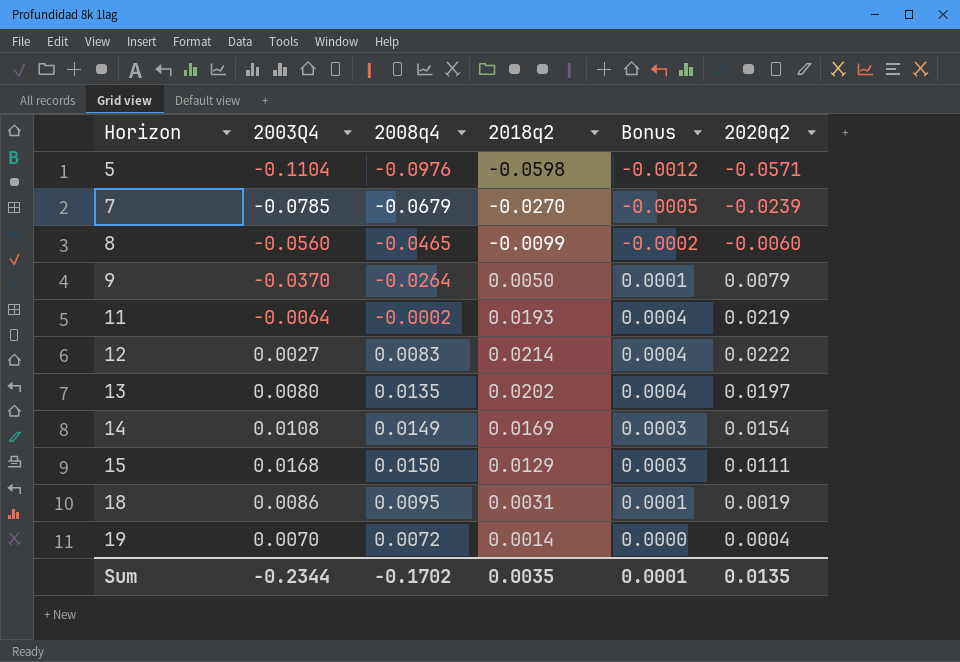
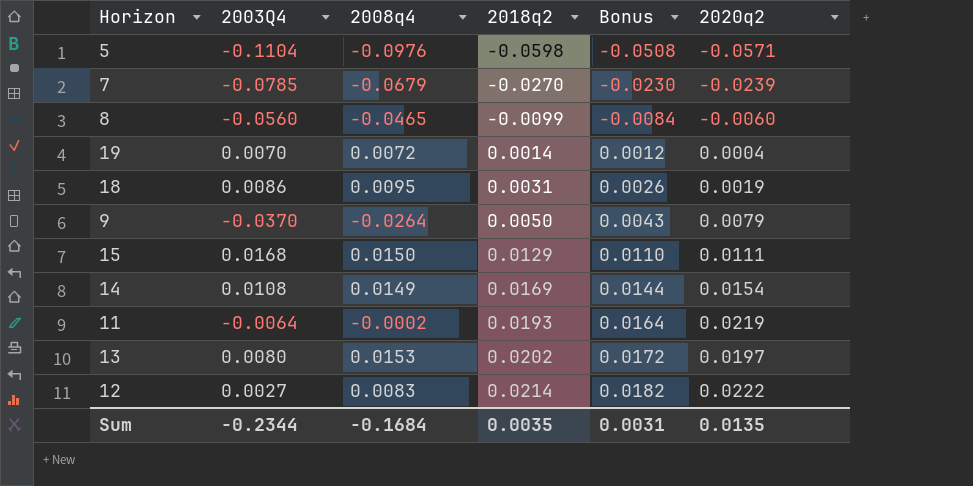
row order: Horizon ascending -> 2018q2 ascending
column Bonus | formula: [2018q2] * 0.02 -> [2018q2] * 0.85
13 | 2008q4: 0.0135 -> 0.0153
Sum | 2008q4: -0.1702 -> -0.1684
Sum | Bonus: 0.0001 -> 0.0031

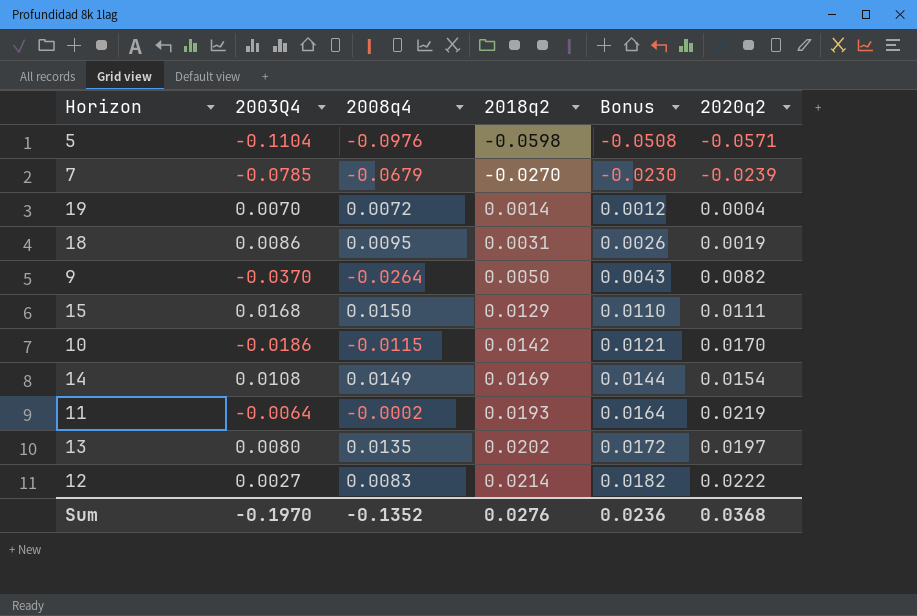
row 8: -0.0560 | -0.0465 | -0.0099 | -0.0084 | -0.0060 -> none
9 | 2020q2: 0.0079 -> 0.0082
row 10: none -> -0.0186 | -0.0115 | 0.0142 | 0.0121 | 0.0170
13 | 2008q4: 0.0153 -> 0.0135
Sum | 2003Q4: -0.2344 -> -0.1970
Sum | 2008q4: -0.1684 -> -0.1352
Sum | 2018q2: 0.0035 -> 0.0276
Sum | Bonus: 0.0031 -> 0.0236
Sum | 2020q2: 0.0135 -> 0.0368

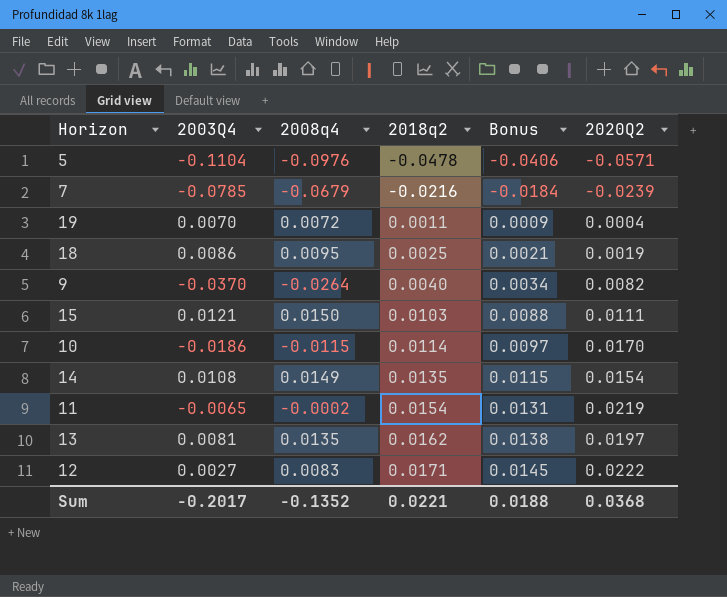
column name: 2020q2 -> 2020Q2
5 | 2018q2: -0.0598 -> -0.0478
5 | Bonus: -0.0508 -> -0.0406
7 | 2018q2: -0.0270 -> -0.0216
7 | Bonus: -0.0230 -> -0.0184
19 | 2018q2: 0.0014 -> 0.0011
19 | Bonus: 0.0012 -> 0.0009
18 | 2018q2: 0.0031 -> 0.0025
18 | Bonus: 0.0026 -> 0.0021
9 | 2018q2: 0.0050 -> 0.0040
9 | Bonus: 0.0043 -> 0.0034
15 | 2003Q4: 0.0168 -> 0.0121
15 | 2018q2: 0.0129 -> 0.0103
15 | Bonus: 0.0110 -> 0.0088
10 | 2018q2: 0.0142 -> 0.0114
10 | Bonus: 0.0121 -> 0.0097
14 | 2018q2: 0.0169 -> 0.0135
14 | Bonus: 0.0144 -> 0.0115
11 | 2003Q4: -0.0064 -> -0.0065
11 | 2018q2: 0.0193 -> 0.0154
11 | Bonus: 0.0164 -> 0.0131
13 | 2003Q4: 0.0080 -> 0.0081
13 | 2018q2: 0.0202 -> 0.0162
13 | Bonus: 0.0172 -> 0.0138
12 | 2018q2: 0.0214 -> 0.0171
12 | Bonus: 0.0182 -> 0.0145
Sum | 2003Q4: -0.1970 -> -0.2017
Sum | 2018q2: 0.0276 -> 0.0221
Sum | Bonus: 0.0236 -> 0.0188

